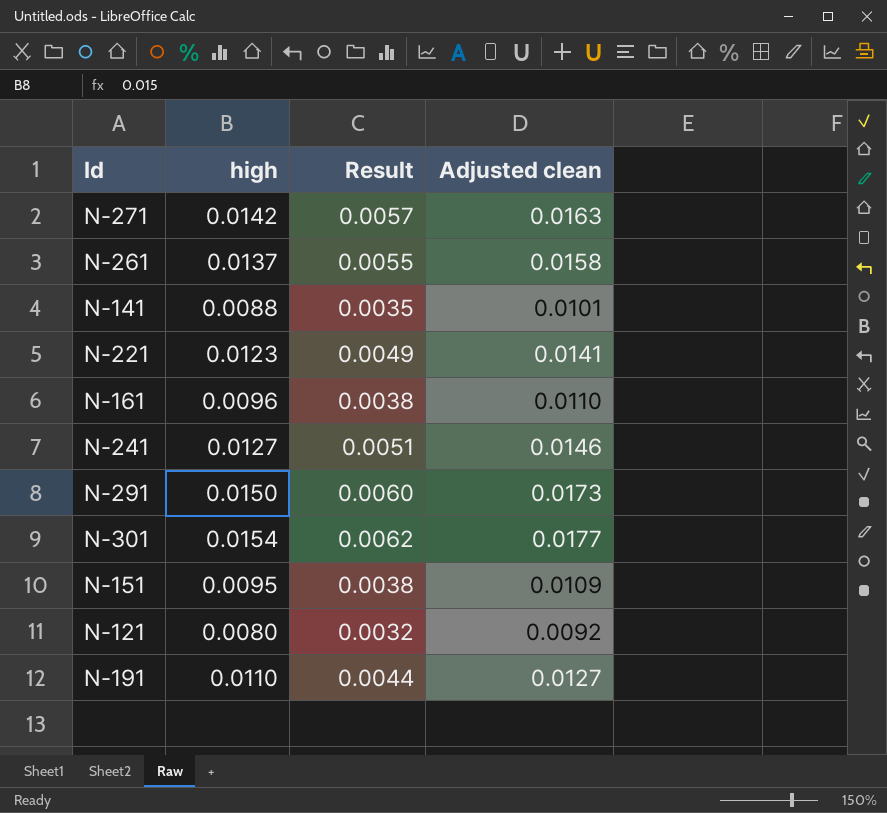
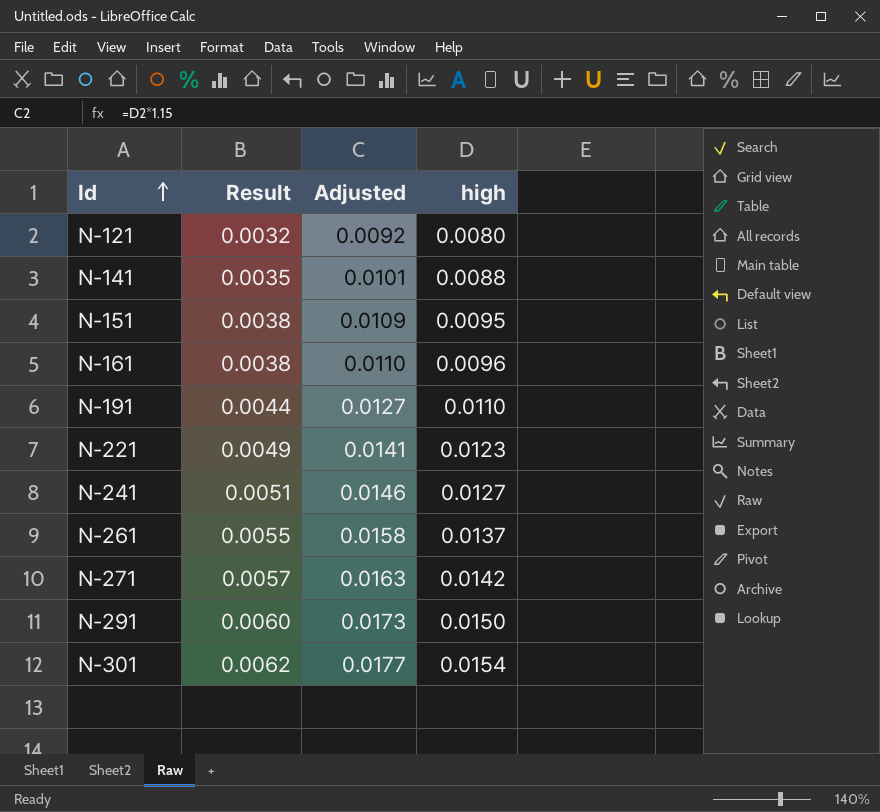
row order: none -> Id ascending
column name: Adjusted clean -> Adjusted
column high | position: 2 -> 4

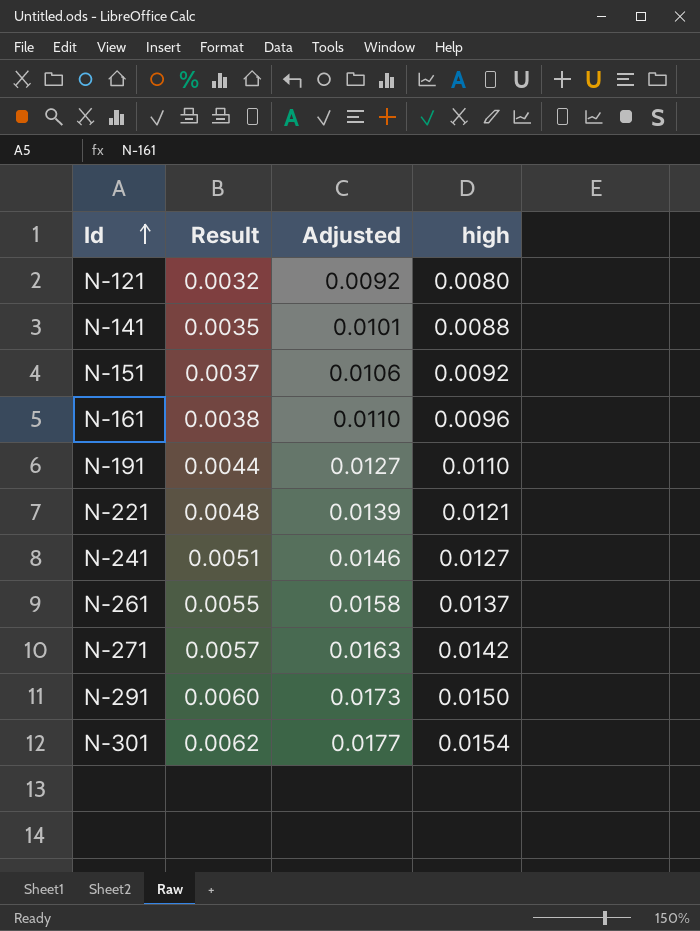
N-151 | Result: 0.0038 -> 0.0037
N-151 | Adjusted: 0.0109 -> 0.0106
N-151 | high: 0.0095 -> 0.0092
N-221 | Result: 0.0049 -> 0.0048
N-221 | Adjusted: 0.0141 -> 0.0139
N-221 | high: 0.0123 -> 0.0121

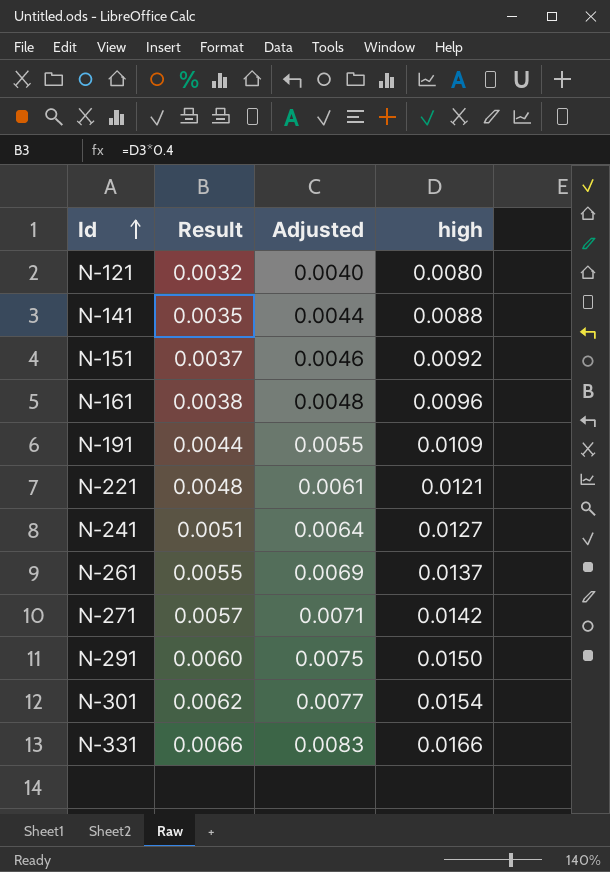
column Adjusted | formula: [high] * 1.15 -> [high] * 0.5
N-191 | high: 0.0110 -> 0.0109
row N-331: none -> 0.0066 | 0.0083 | 0.0166

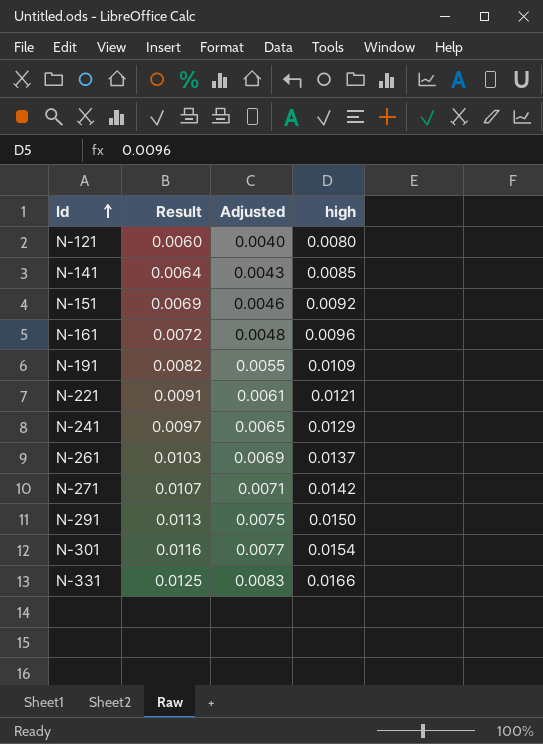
column Result | formula: [high] * 0.4 -> [high] * 0.75
N-141 | Adjusted: 0.0044 -> 0.0043
N-141 | high: 0.0088 -> 0.0085
N-241 | Adjusted: 0.0064 -> 0.0065
N-241 | high: 0.0127 -> 0.0129

